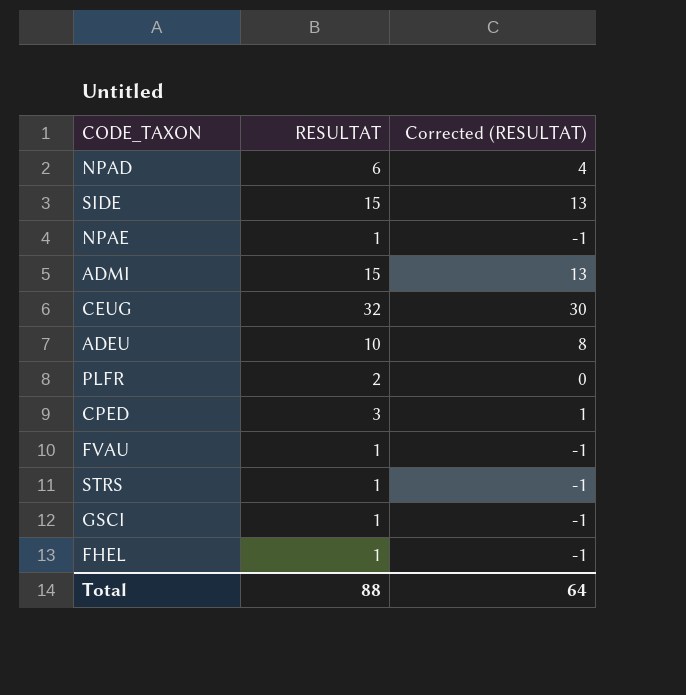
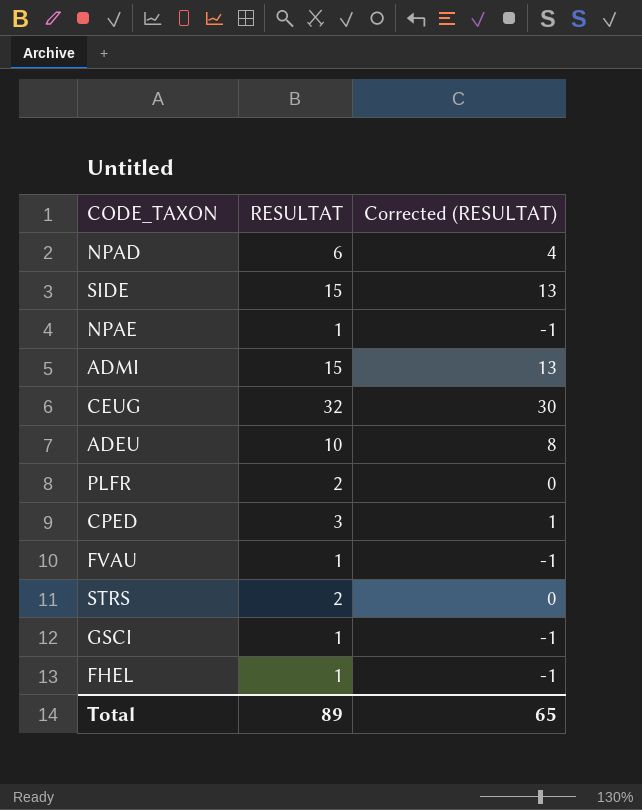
STRS | RESULTAT: 1 -> 2
STRS | Corrected (RESULTAT): -1 -> 0
Total | RESULTAT: 88 -> 89
Total | Corrected (RESULTAT): 64 -> 65

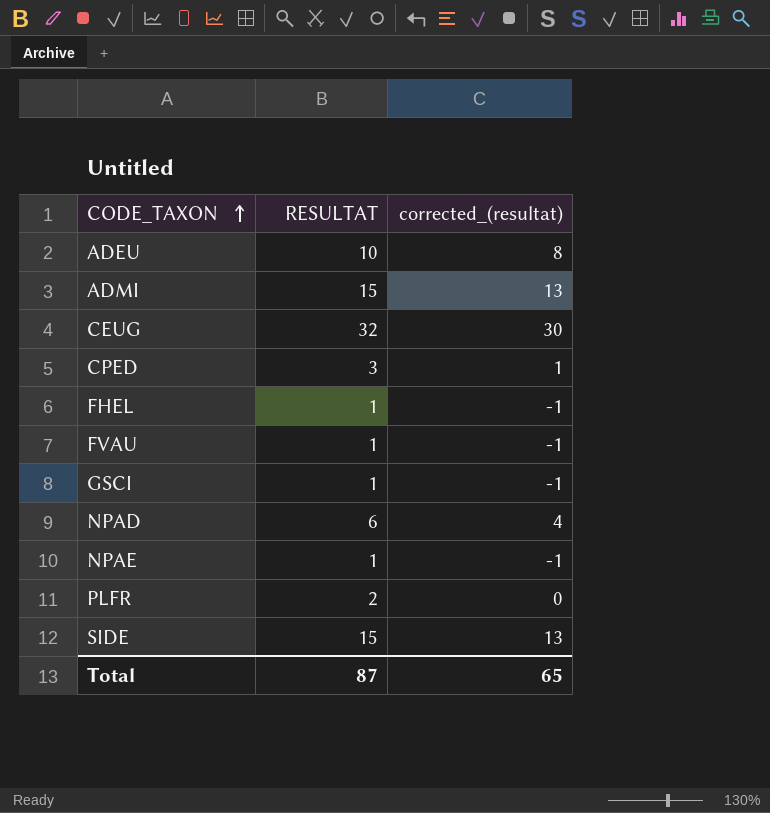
row order: none -> CODE_TAXON ascending
column name: Corrected (RESULTAT) -> corrected_(resultat)
row STRS: 2 | 0 -> none
Total | RESULTAT: 89 -> 87

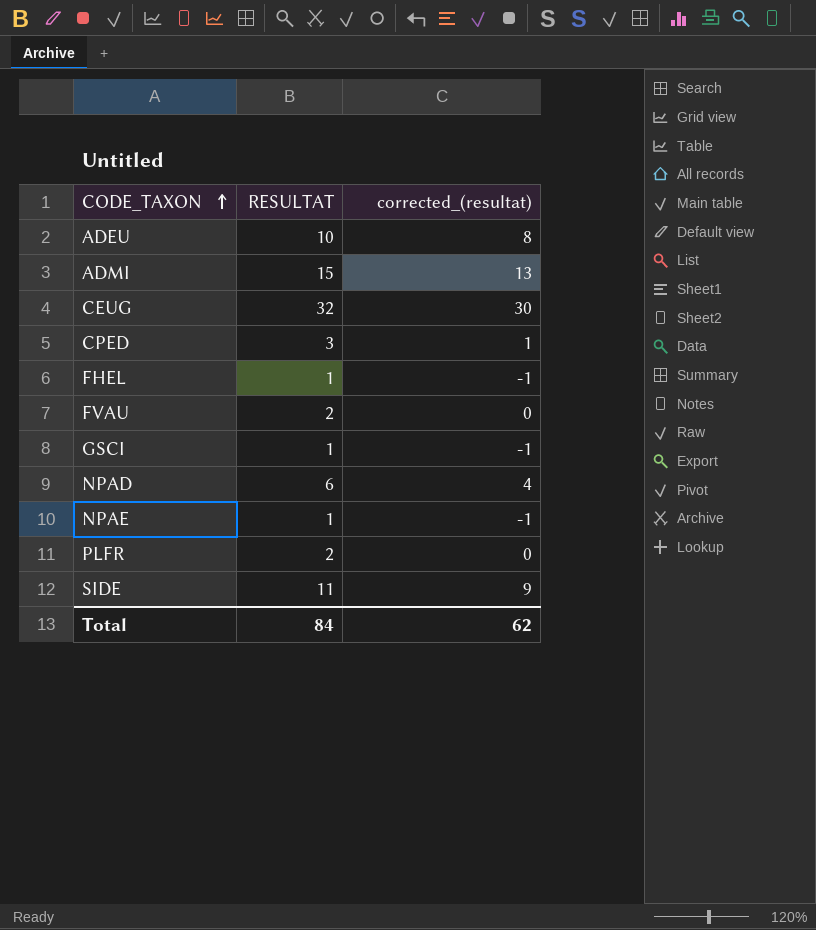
FVAU | RESULTAT: 1 -> 2
FVAU | corrected_(resultat): -1 -> 0
SIDE | RESULTAT: 15 -> 11
SIDE | corrected_(resultat): 13 -> 9
Total | RESULTAT: 87 -> 84
Total | corrected_(resultat): 65 -> 62

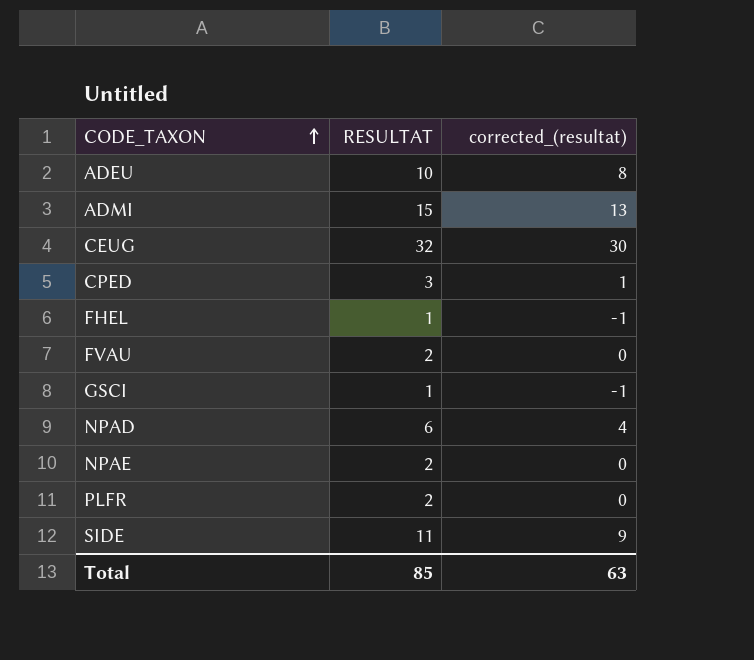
NPAE | RESULTAT: 1 -> 2
NPAE | corrected_(resultat): -1 -> 0
Total | RESULTAT: 84 -> 85
Total | corrected_(resultat): 62 -> 63

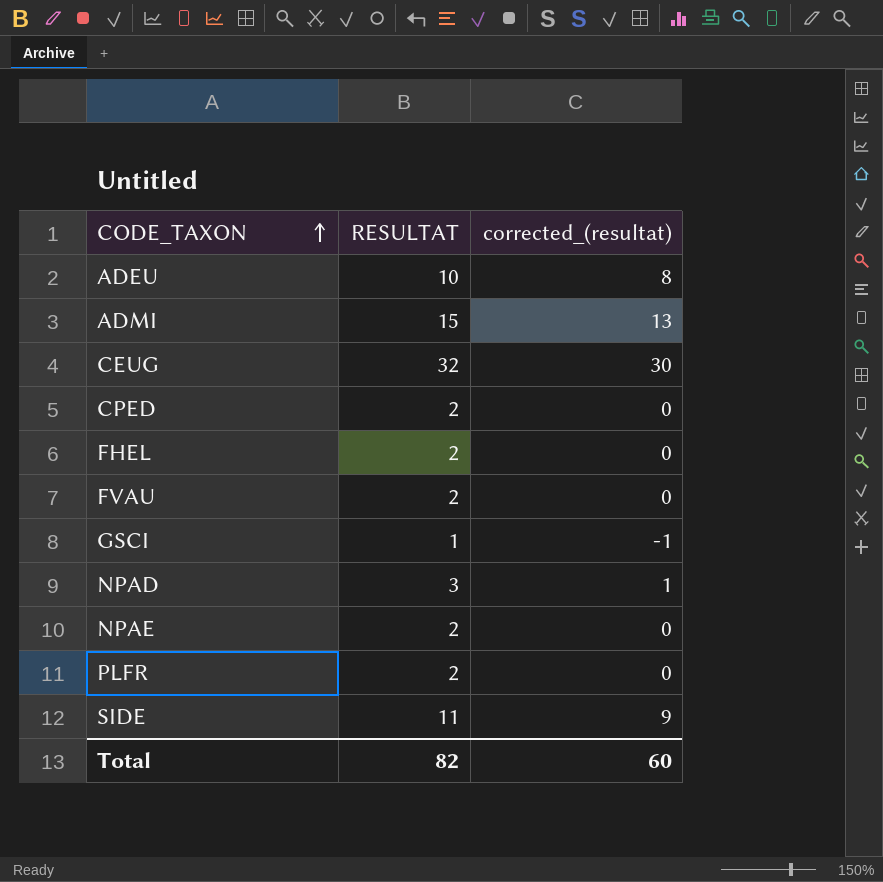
CPED | RESULTAT: 3 -> 2
CPED | corrected_(resultat): 1 -> 0
FHEL | RESULTAT: 1 -> 2
FHEL | corrected_(resultat): -1 -> 0
NPAD | RESULTAT: 6 -> 3
NPAD | corrected_(resultat): 4 -> 1
Total | RESULTAT: 85 -> 82
Total | corrected_(resultat): 63 -> 60

